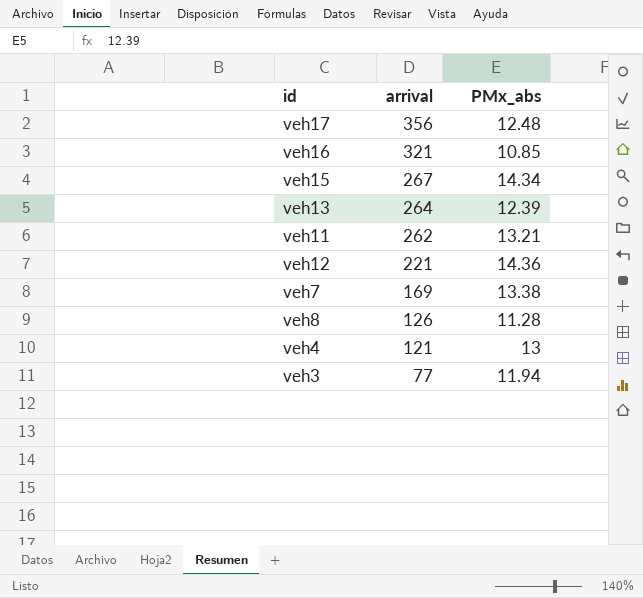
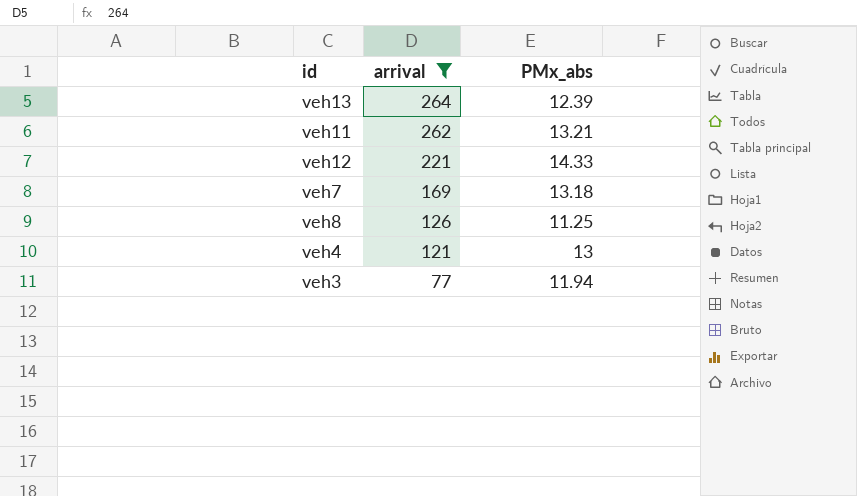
filter: none -> arrival <= 264
veh12 | PMx_abs: 14.36 -> 14.33
veh7 | PMx_abs: 13.38 -> 13.18
veh8 | PMx_abs: 11.28 -> 11.25

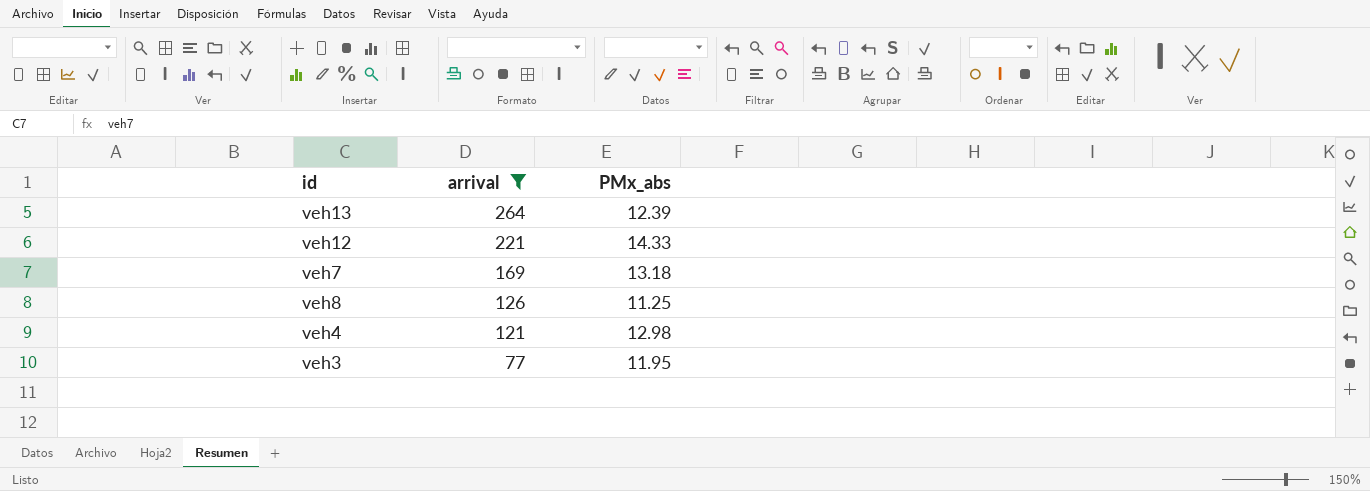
row veh11: 262 | 13.21 -> none
veh4 | PMx_abs: 13 -> 12.98
veh3 | PMx_abs: 11.94 -> 11.95

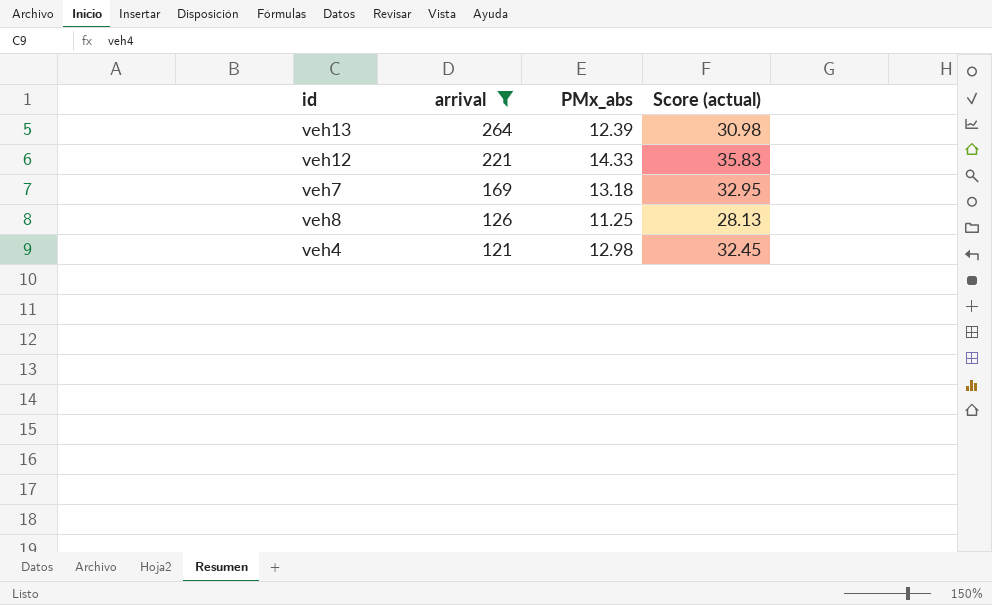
column Score (actual) | formula: none -> [PMx_abs] * 2.5
row veh3: 77 | 11.95 -> none

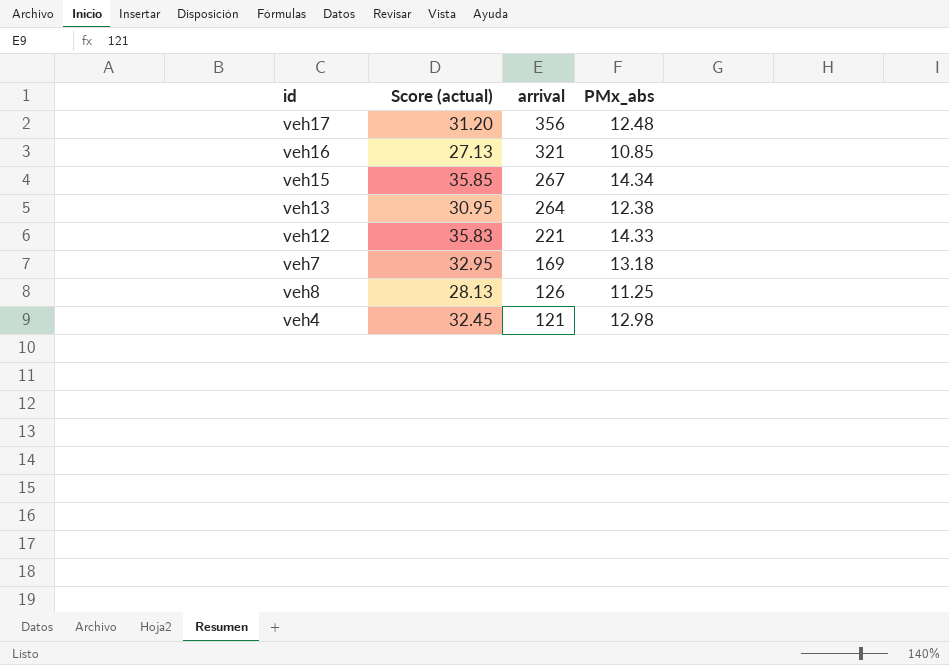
filter: arrival <= 264 -> none
column Score (actual) | position: 4 -> 2
veh13 | Score (actual): 30.98 -> 30.95
veh13 | PMx_abs: 12.39 -> 12.38

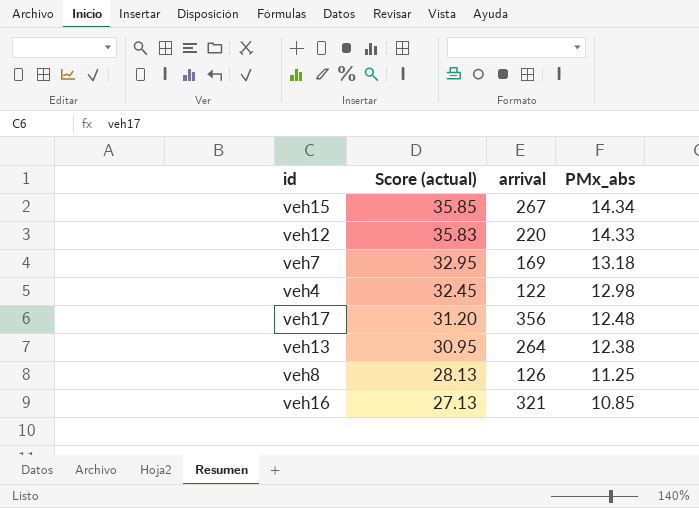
row order: arrival descending -> Score (actual) descending
veh12 | arrival: 221 -> 220
veh4 | arrival: 121 -> 122

